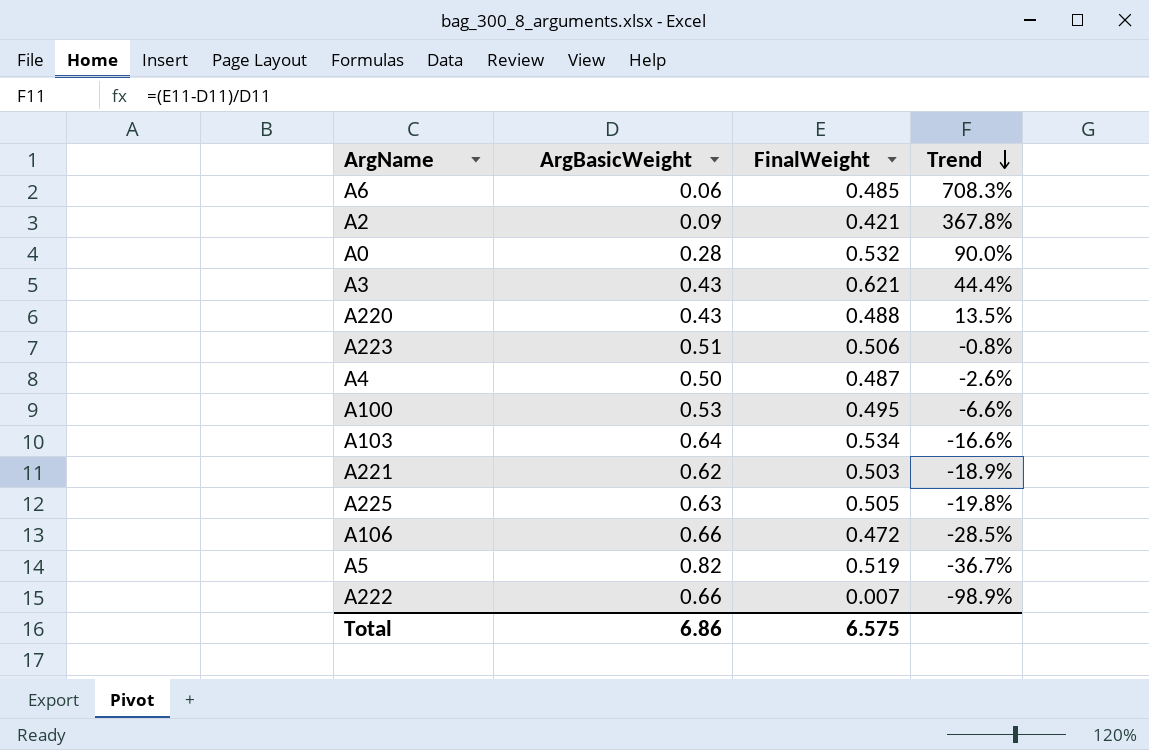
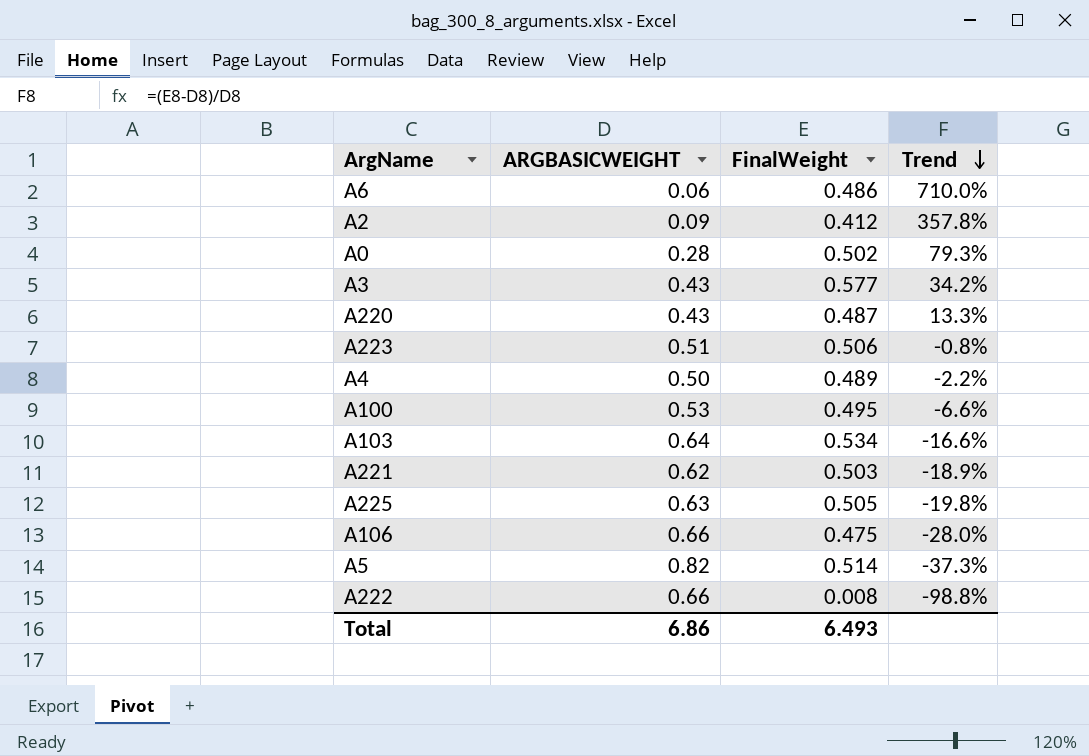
column name: ArgBasicWeight -> ARGBASICWEIGHT
A6 | FinalWeight: 0.485 -> 0.486
A6 | Trend: 708.3% -> 710.0%
A2 | FinalWeight: 0.421 -> 0.412
A2 | Trend: 367.8% -> 357.8%
A0 | FinalWeight: 0.532 -> 0.502
A0 | Trend: 90.0% -> 79.3%
A3 | FinalWeight: 0.621 -> 0.577
A3 | Trend: 44.4% -> 34.2%
A220 | FinalWeight: 0.488 -> 0.487
A220 | Trend: 13.5% -> 13.3%
A4 | FinalWeight: 0.487 -> 0.489
A4 | Trend: -2.6% -> -2.2%
A106 | FinalWeight: 0.472 -> 0.475
A106 | Trend: -28.5% -> -28.0%
A5 | FinalWeight: 0.519 -> 0.514
A5 | Trend: -36.7% -> -37.3%
A222 | FinalWeight: 0.007 -> 0.008
A222 | Trend: -98.9% -> -98.8%
Total | FinalWeight: 6.575 -> 6.493

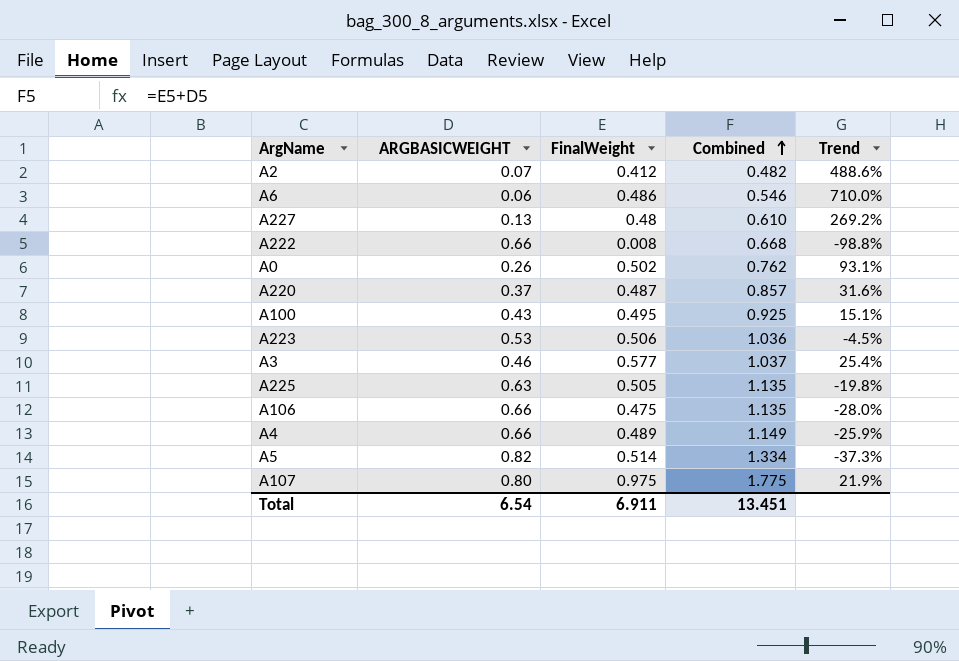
row order: Trend descending -> Combined ascending
column Combined | formula: none -> [ARGBASICWEIGHT] + [FinalWeight]
row A103: 0.64 | 0.534 | -16.6% -> none
row A221: 0.62 | 0.503 | -18.9% -> none
A2 | ARGBASICWEIGHT: 0.09 -> 0.07
A2 | Trend: 357.8% -> 488.6%
row A227: none -> 0.13 | 0.48 | 0.610 | 269.2%
A0 | ARGBASICWEIGHT: 0.28 -> 0.26
A0 | Trend: 79.3% -> 93.1%
A220 | ARGBASICWEIGHT: 0.43 -> 0.37
A220 | Trend: 13.3% -> 31.6%
A100 | ARGBASICWEIGHT: 0.53 -> 0.43
A100 | Trend: -6.6% -> 15.1%
A223 | ARGBASICWEIGHT: 0.51 -> 0.53
A223 | Trend: -0.8% -> -4.5%
A3 | ARGBASICWEIGHT: 0.43 -> 0.46
A3 | Trend: 34.2% -> 25.4%
A4 | ARGBASICWEIGHT: 0.50 -> 0.66
A4 | Trend: -2.2% -> -25.9%
row A107: none -> 0.80 | 0.975 | 1.775 | 21.9%
Total | ARGBASICWEIGHT: 6.86 -> 6.54
Total | FinalWeight: 6.493 -> 6.911

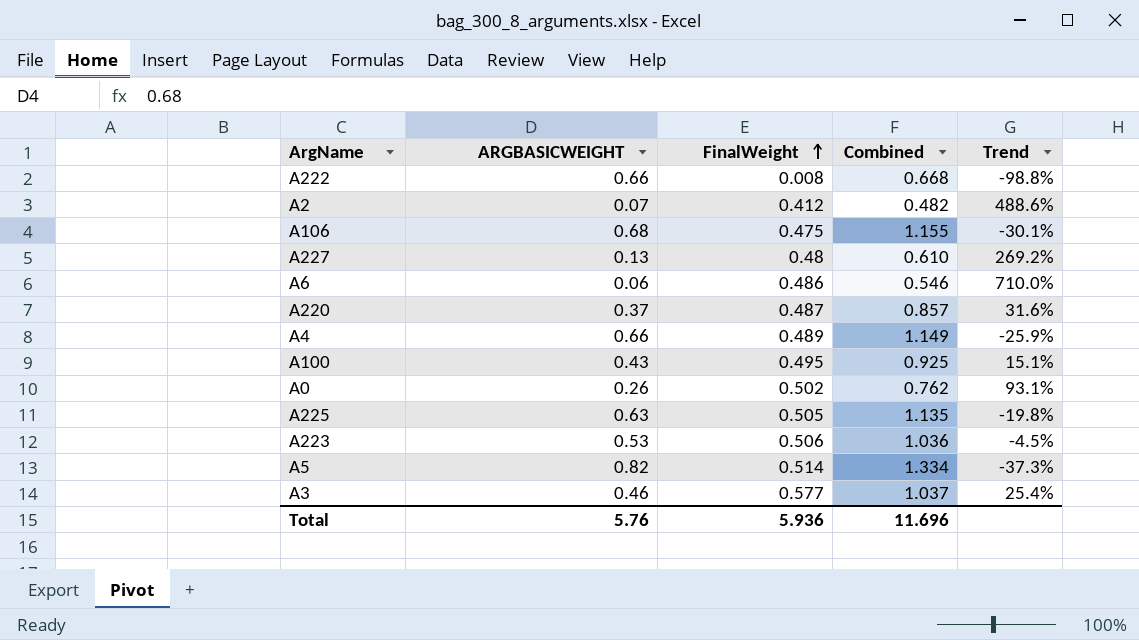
row order: Combined ascending -> FinalWeight ascending
row A107: 0.80 | 0.975 | 1.775 | 21.9% -> none
A106 | ARGBASICWEIGHT: 0.66 -> 0.68
A106 | Combined: 1.135 -> 1.155
A106 | Trend: -28.0% -> -30.1%
Total | ARGBASICWEIGHT: 6.54 -> 5.76
Total | FinalWeight: 6.911 -> 5.936
Total | Combined: 13.451 -> 11.696

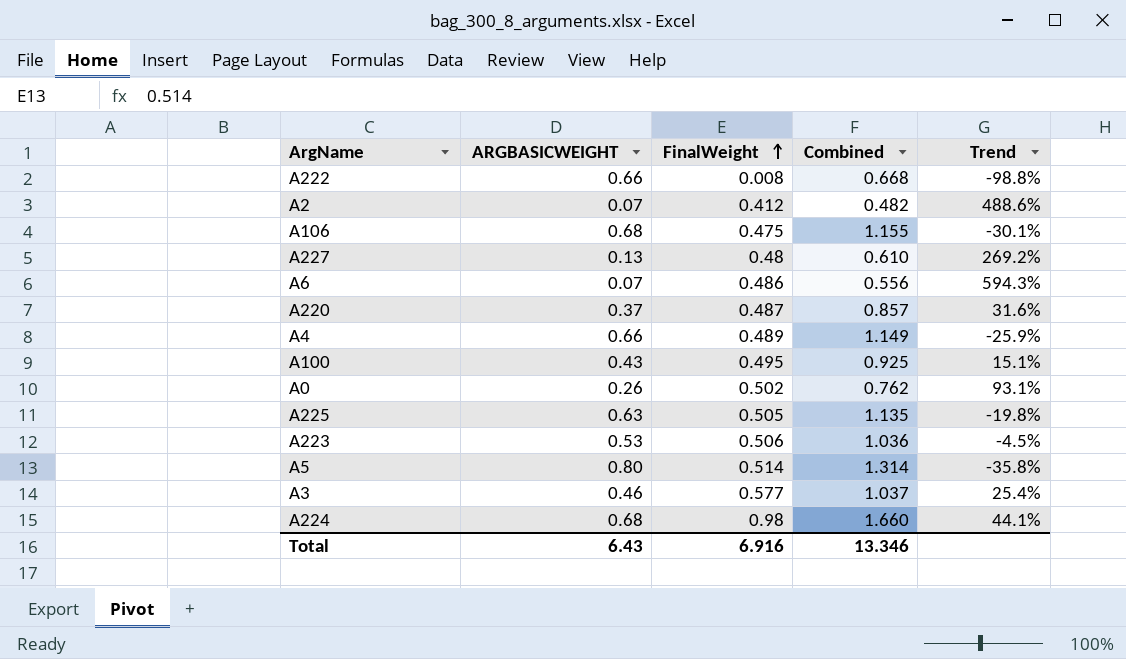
A6 | ARGBASICWEIGHT: 0.06 -> 0.07
A6 | Combined: 0.546 -> 0.556
A6 | Trend: 710.0% -> 594.3%
A5 | ARGBASICWEIGHT: 0.82 -> 0.80
A5 | Combined: 1.334 -> 1.314
A5 | Trend: -37.3% -> -35.8%
row A224: none -> 0.68 | 0.98 | 1.660 | 44.1%
Total | ARGBASICWEIGHT: 5.76 -> 6.43
Total | FinalWeight: 5.936 -> 6.916
Total | Combined: 11.696 -> 13.346

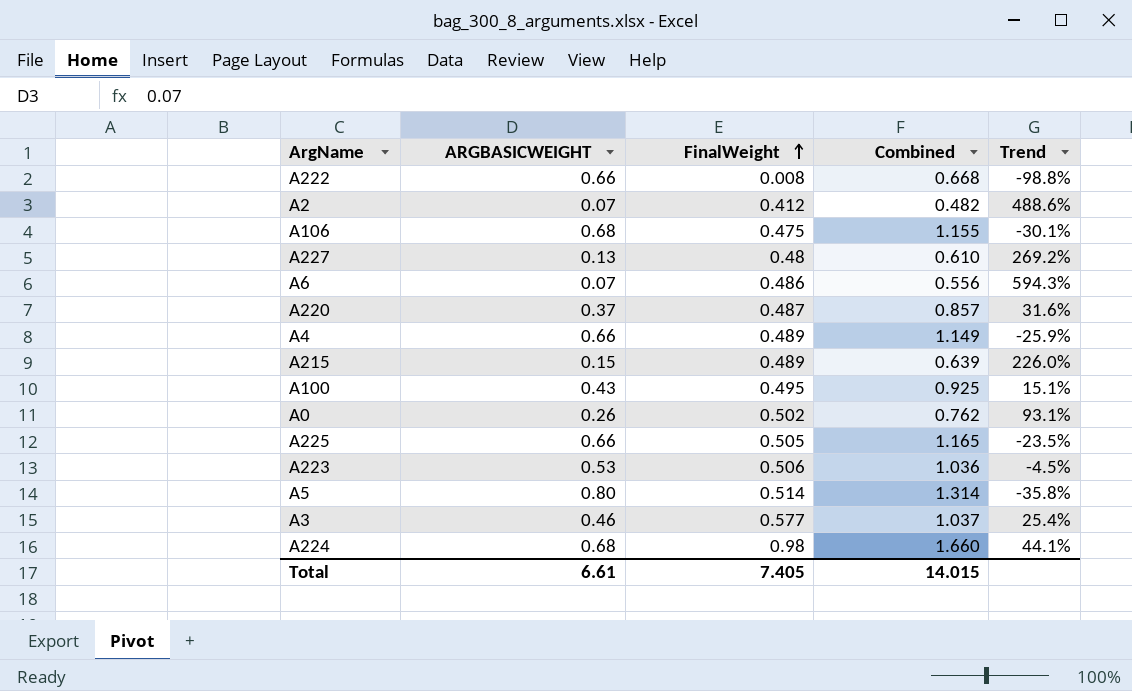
row A215: none -> 0.15 | 0.489 | 0.639 | 226.0%
A225 | ARGBASICWEIGHT: 0.63 -> 0.66
A225 | Combined: 1.135 -> 1.165
A225 | Trend: -19.8% -> -23.5%
Total | ARGBASICWEIGHT: 6.43 -> 6.61
Total | FinalWeight: 6.916 -> 7.405
Total | Combined: 13.346 -> 14.015

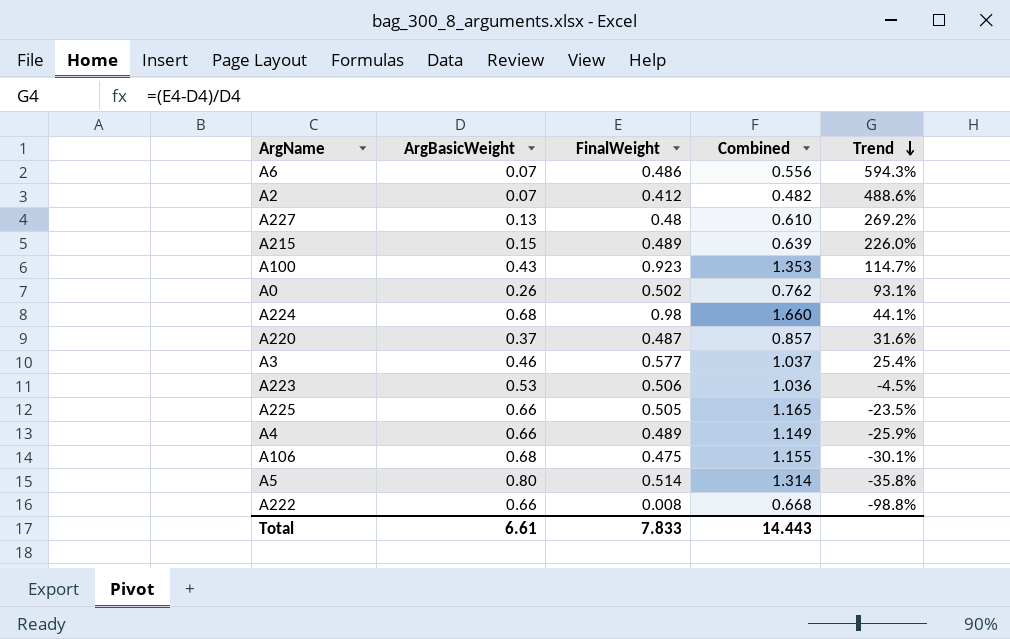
row order: FinalWeight ascending -> Trend descending
column name: ARGBASICWEIGHT -> ArgBasicWeight
A100 | FinalWeight: 0.495 -> 0.923
A100 | Combined: 0.925 -> 1.353
A100 | Trend: 15.1% -> 114.7%
Total | FinalWeight: 7.405 -> 7.833
Total | Combined: 14.015 -> 14.443

